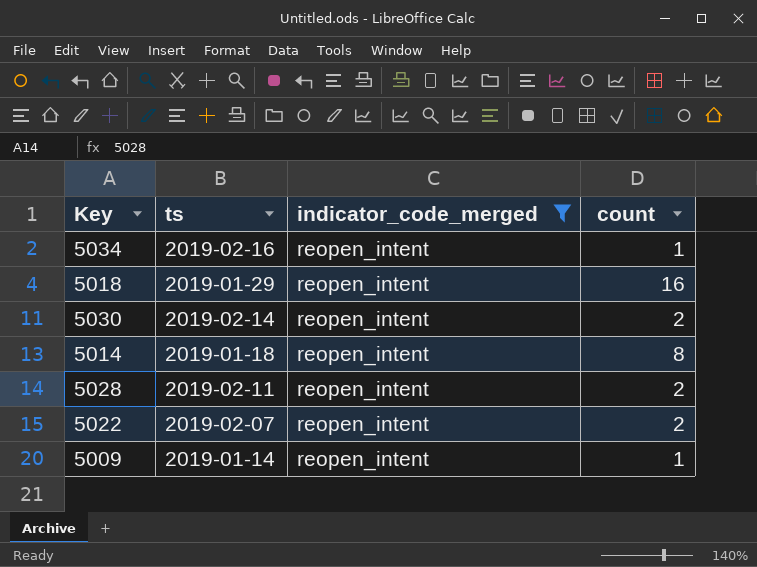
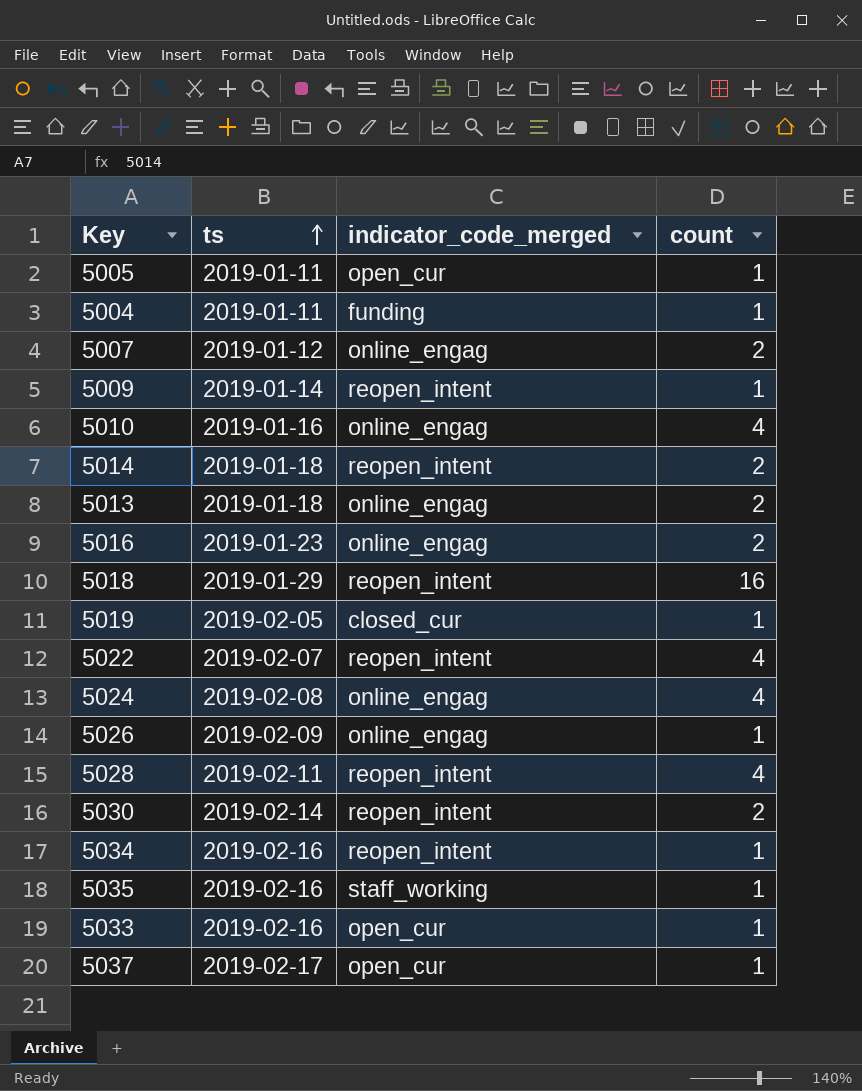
filter: indicator_code_merged = reopen_intent -> none
row order: none -> ts ascending
5014 | count: 8 -> 2
5022 | count: 2 -> 4
5028 | count: 2 -> 4

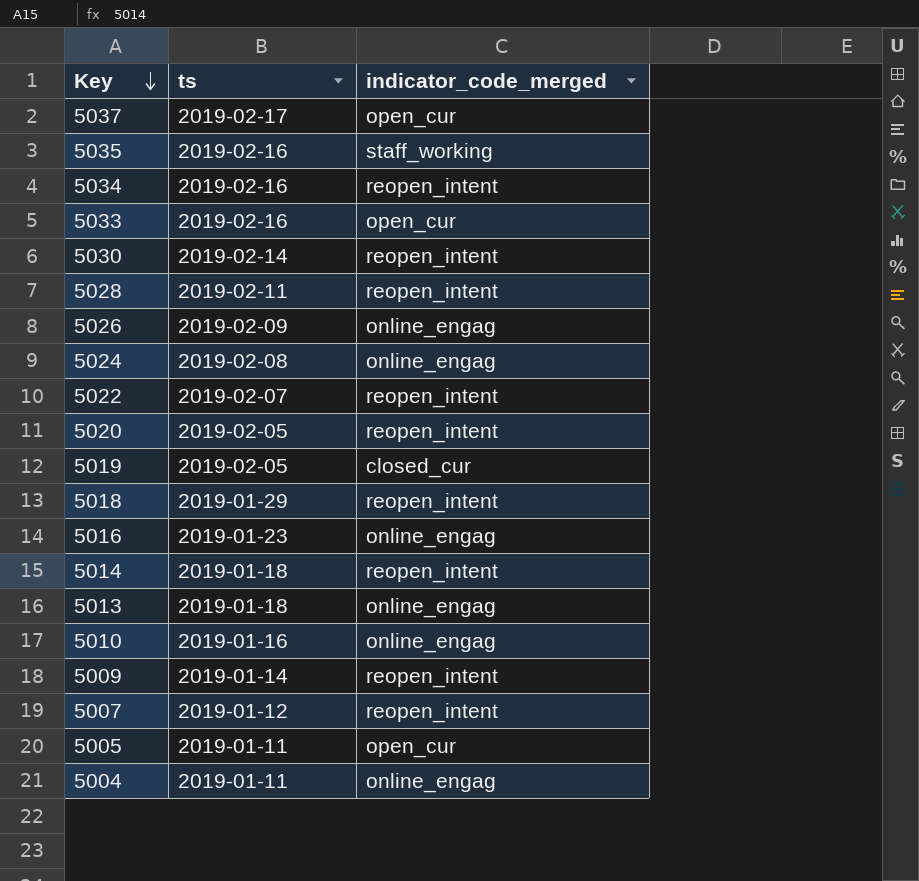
row order: ts ascending -> Key descending
column count | position: 4 -> none
row 5020: none -> 2019-02-05 | reopen_intent
5007 | indicator_code_merged: online_engag -> reopen_intent
5004 | indicator_code_merged: funding -> online_engag

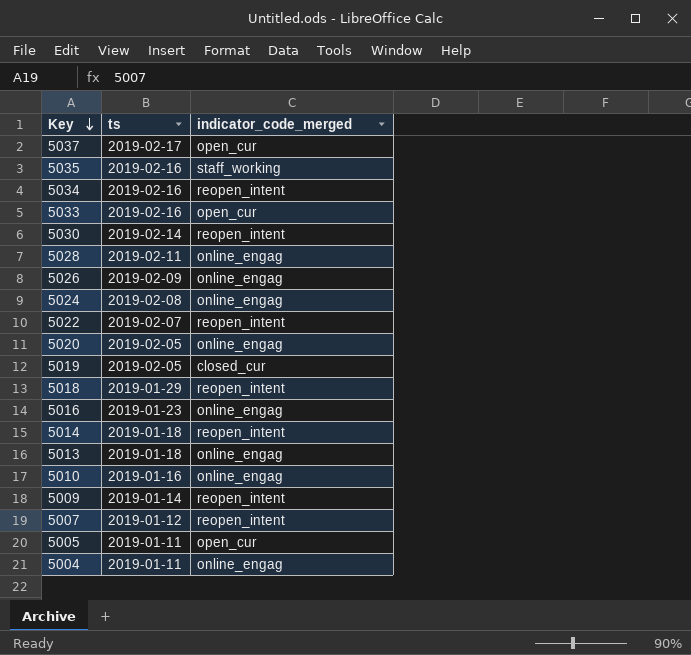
5028 | indicator_code_merged: reopen_intent -> online_engag
5020 | indicator_code_merged: reopen_intent -> online_engag

